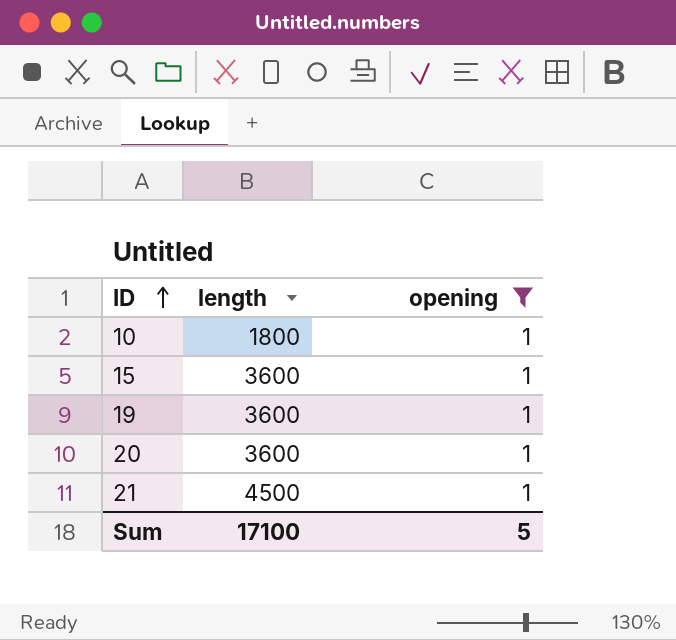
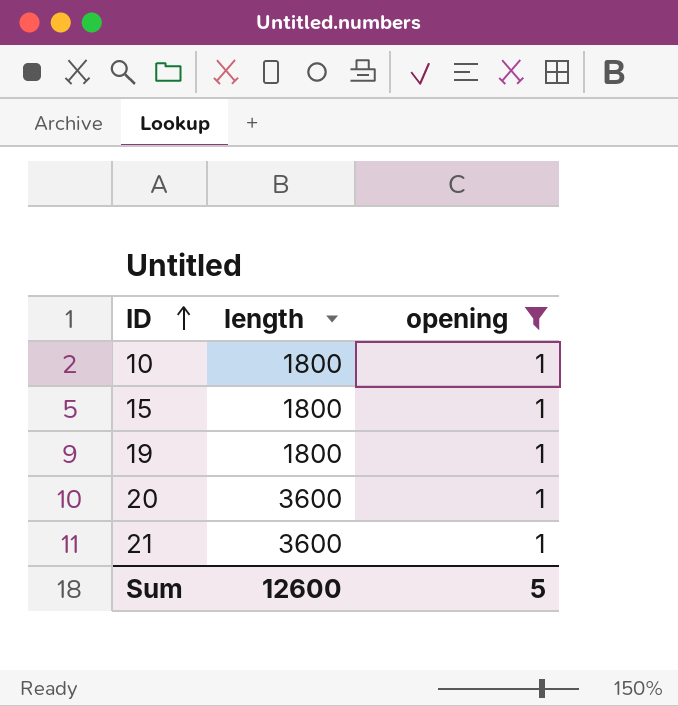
15 | length: 3600 -> 1800
19 | length: 3600 -> 1800
21 | length: 4500 -> 3600
Sum | length: 17100 -> 12600

